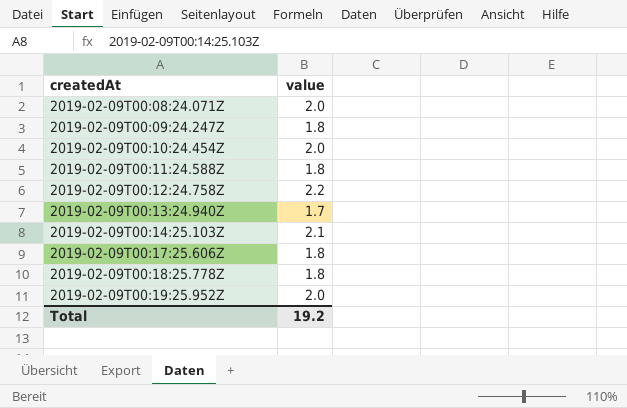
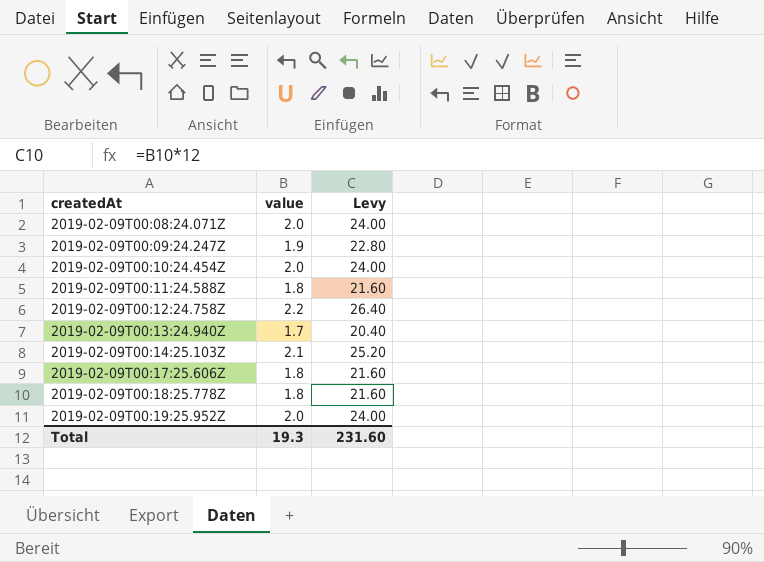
column Levy | formula: none -> [value] * 12
2019-02-09T00:09:24.247Z | value: 1.8 -> 1.9
Total | value: 19.2 -> 19.3

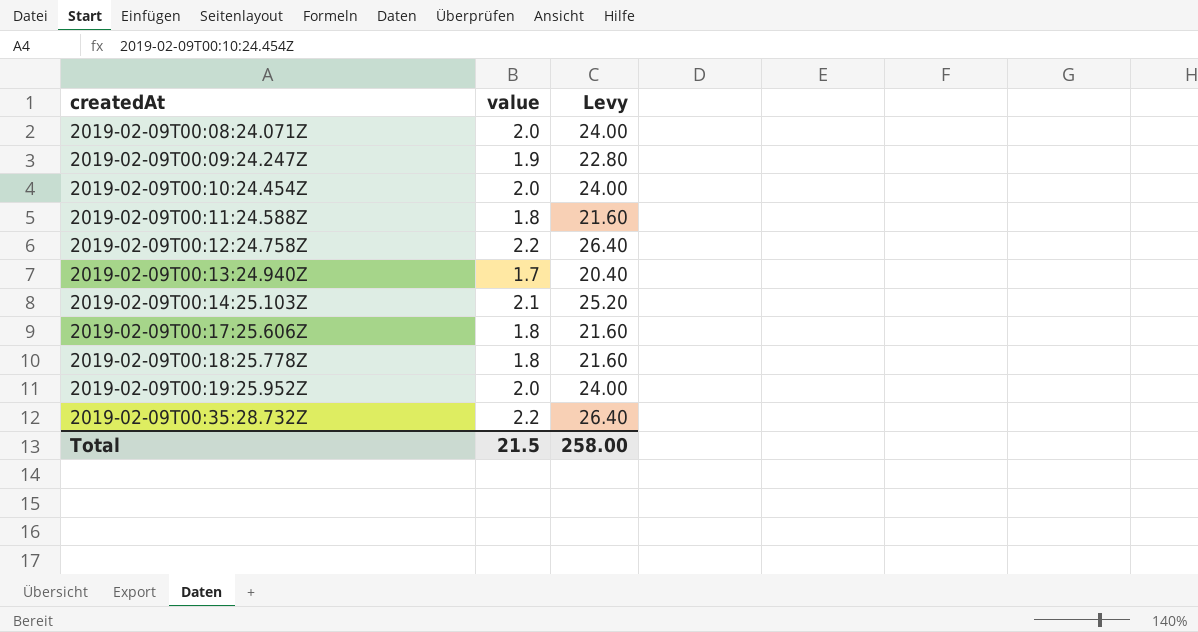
row 2019-02-09T00:35:28.732Z: none -> 2.2 | 26.40
Total | value: 19.3 -> 21.5
Total | Levy: 231.60 -> 258.00

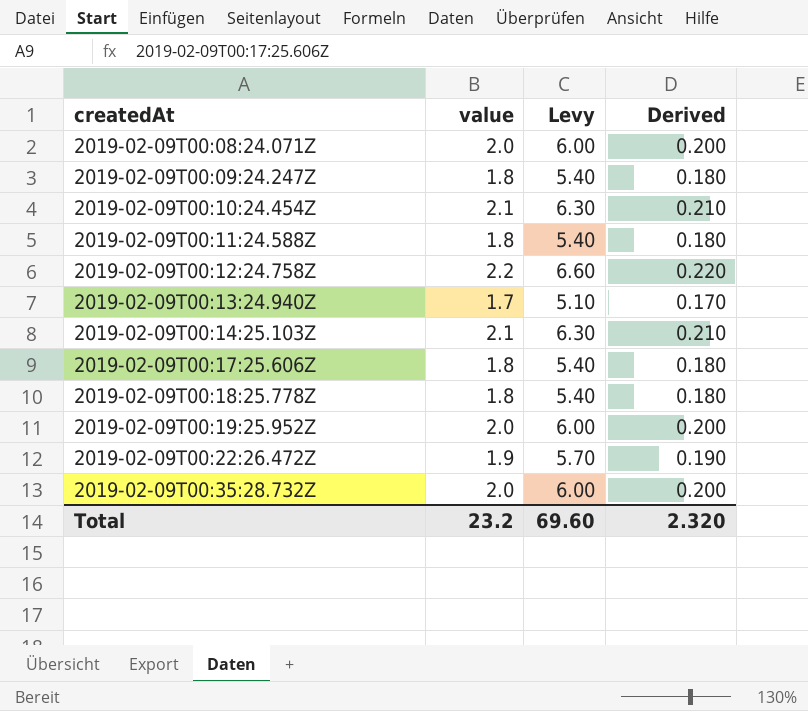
column Levy | formula: [value] * 12 -> [value] * 3
column Derived | formula: none -> [value] * 0.1
2019-02-09T00:09:24.247Z | value: 1.9 -> 1.8
2019-02-09T00:10:24.454Z | value: 2.0 -> 2.1
row 2019-02-09T00:22:26.472Z: none -> 1.9 | 5.70 | 0.190
2019-02-09T00:35:28.732Z | value: 2.2 -> 2.0
Total | value: 21.5 -> 23.2
Total | Levy: 258.00 -> 69.60

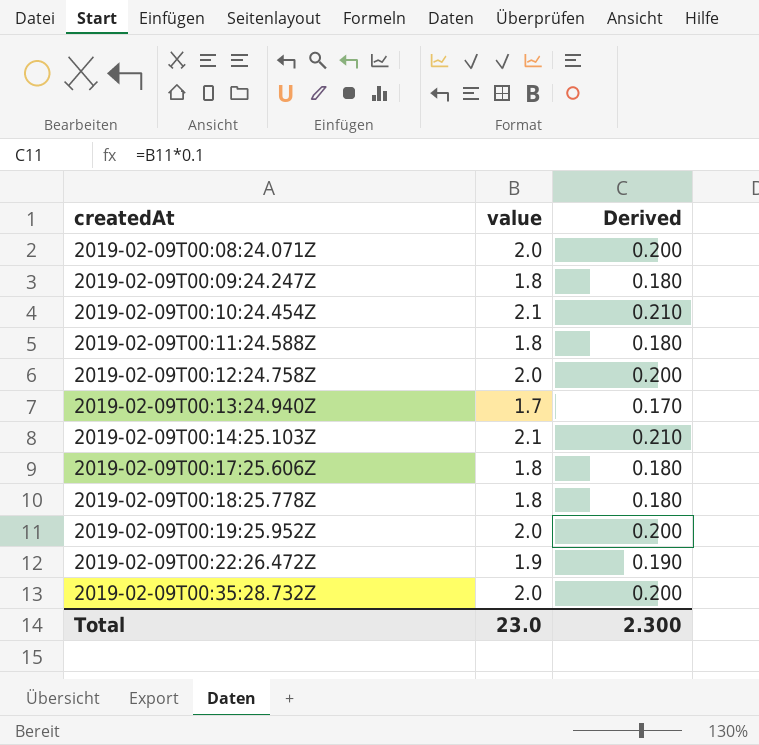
column Levy | formula: [value] * 3 -> none
2019-02-09T00:12:24.758Z | value: 2.2 -> 2.0
2019-02-09T00:12:24.758Z | Derived: 0.220 -> 0.200
Total | value: 23.2 -> 23.0
Total | Derived: 2.320 -> 2.300

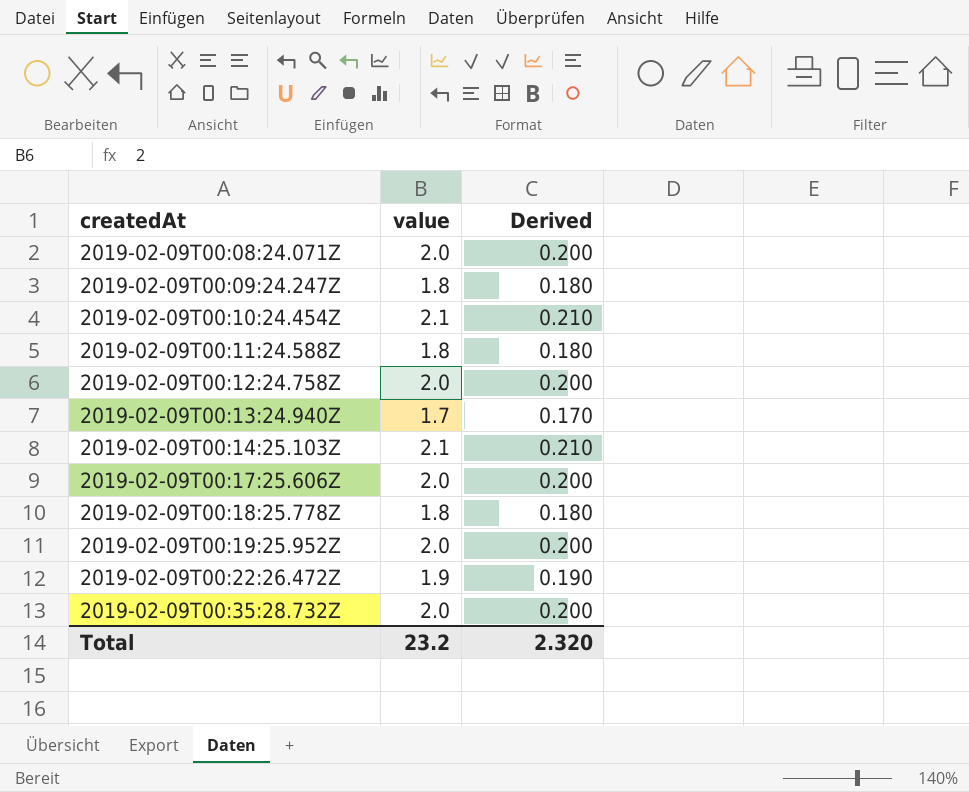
2019-02-09T00:17:25.606Z | value: 1.8 -> 2.0
2019-02-09T00:17:25.606Z | Derived: 0.180 -> 0.200
Total | value: 23.0 -> 23.2
Total | Derived: 2.300 -> 2.320

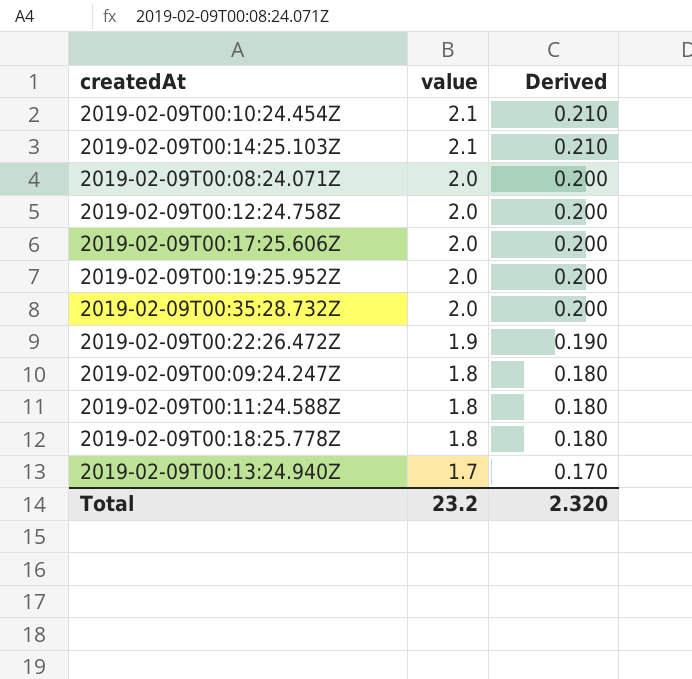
row order: createdAt ascending -> value descending

